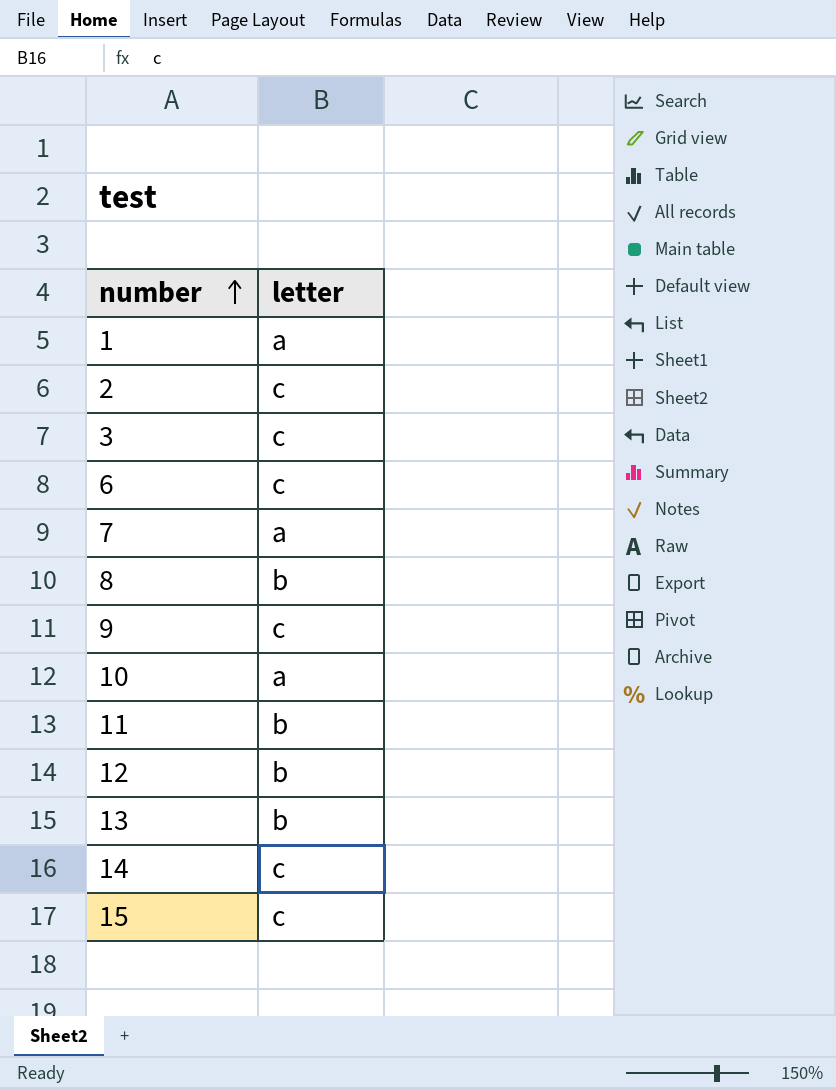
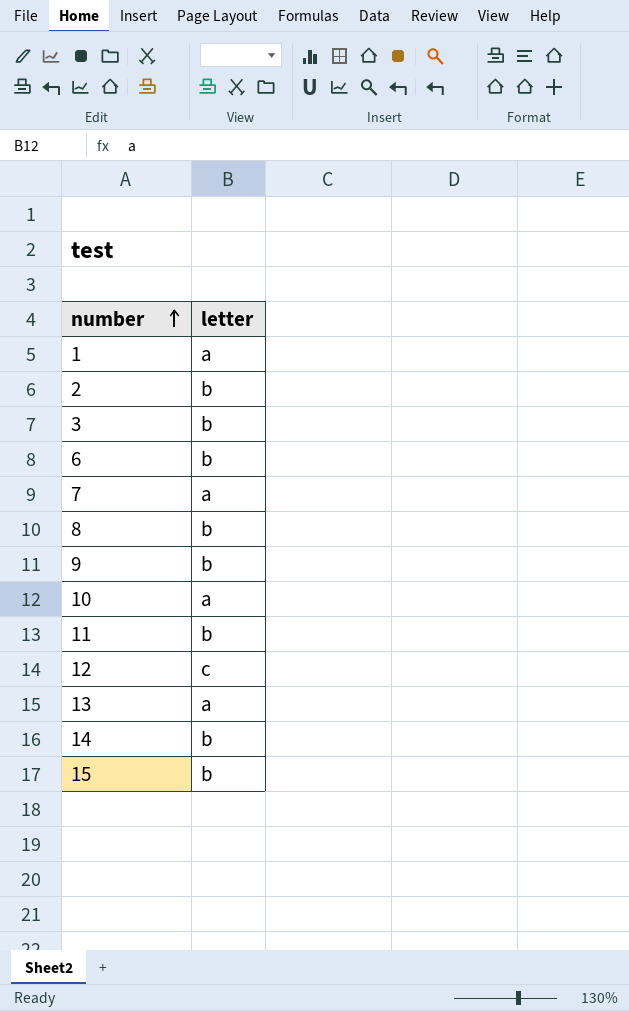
2 | letter: c -> b
3 | letter: c -> b
6 | letter: c -> b
9 | letter: c -> b
12 | letter: b -> c
13 | letter: b -> a
14 | letter: c -> b
15 | letter: c -> b

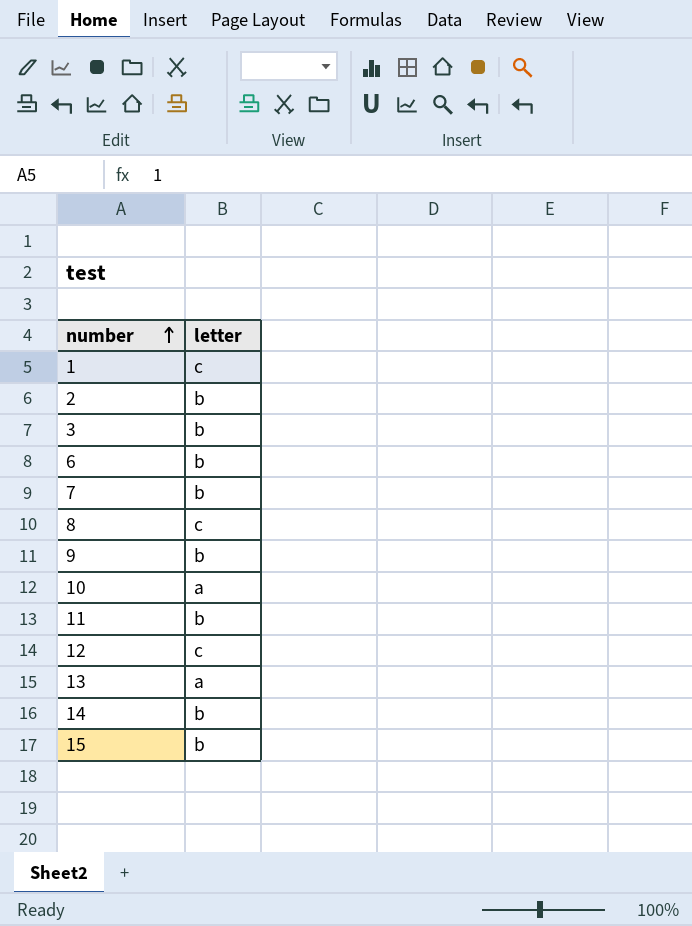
1 | letter: a -> c
7 | letter: a -> b
8 | letter: b -> c

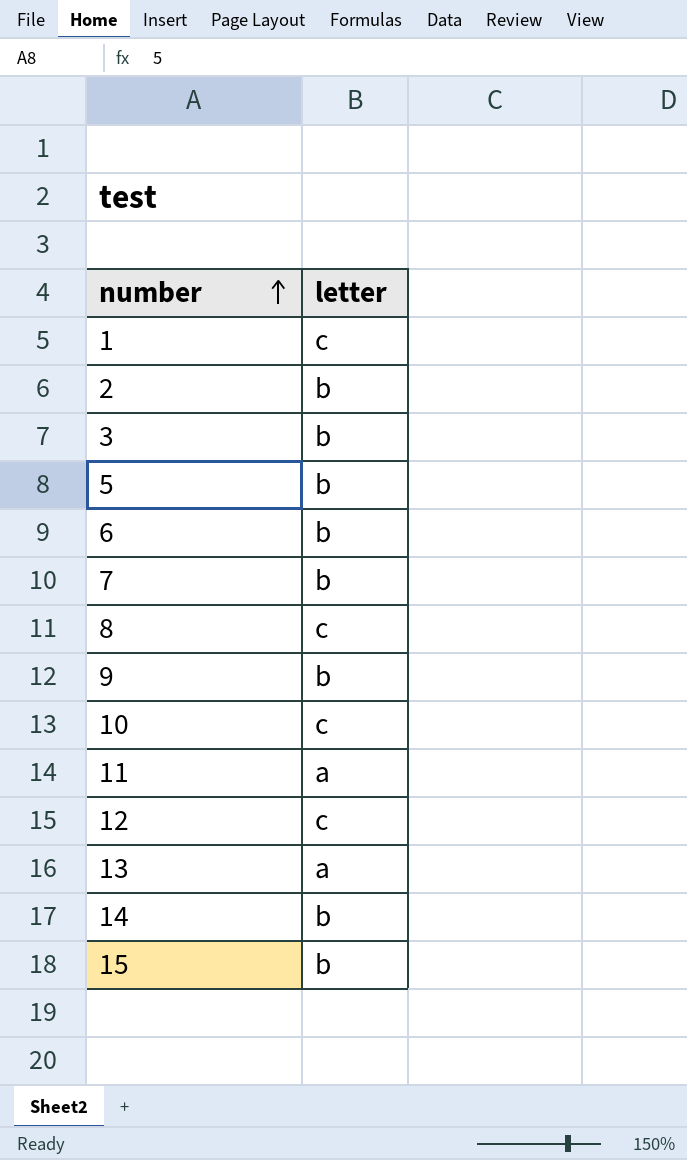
row 5: none -> b
10 | letter: a -> c
11 | letter: b -> a

